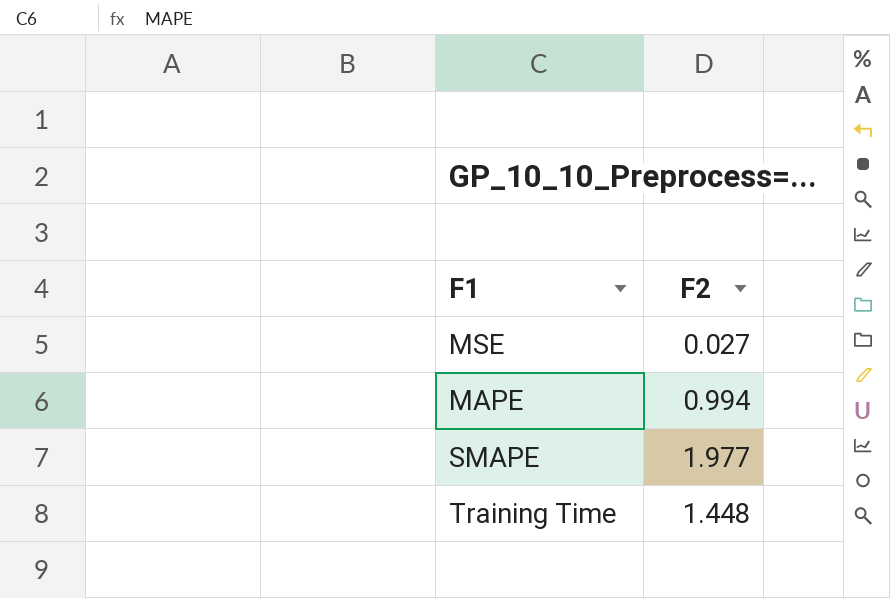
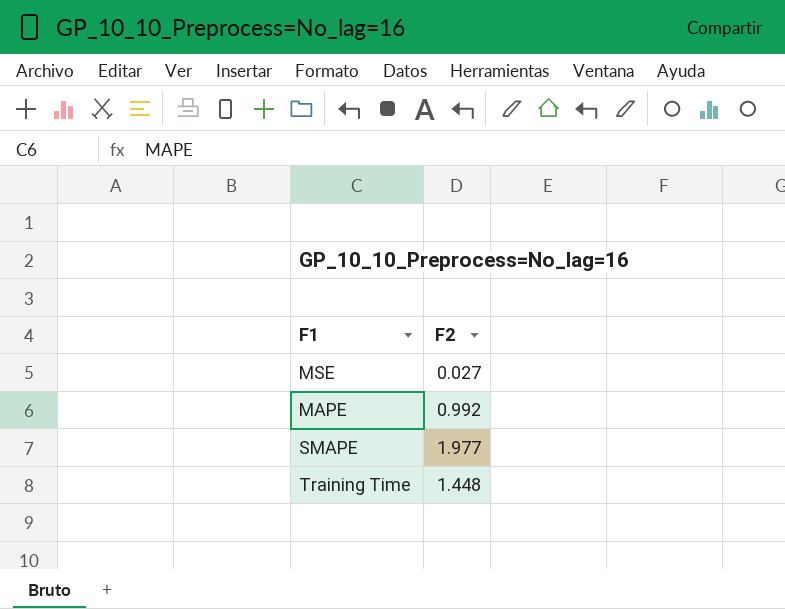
MAPE | F2: 0.994 -> 0.992

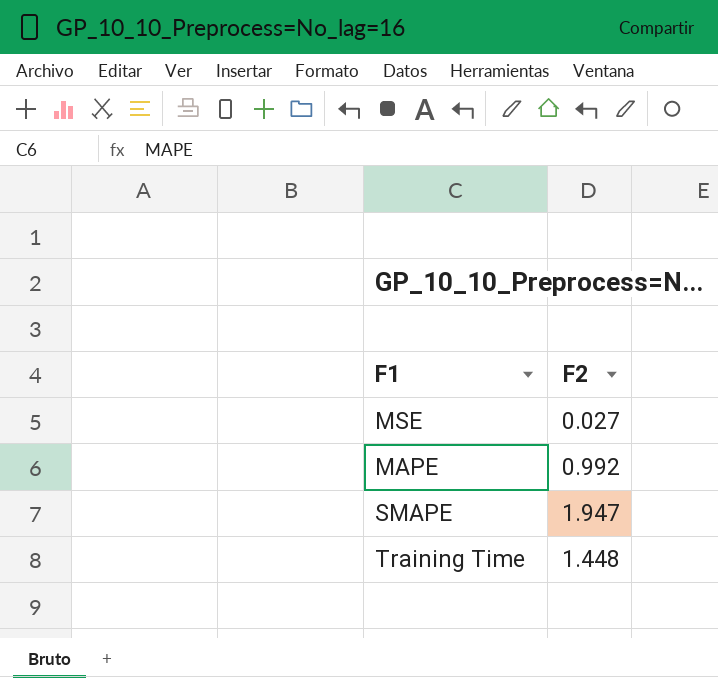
SMAPE | F2: 1.977 -> 1.947

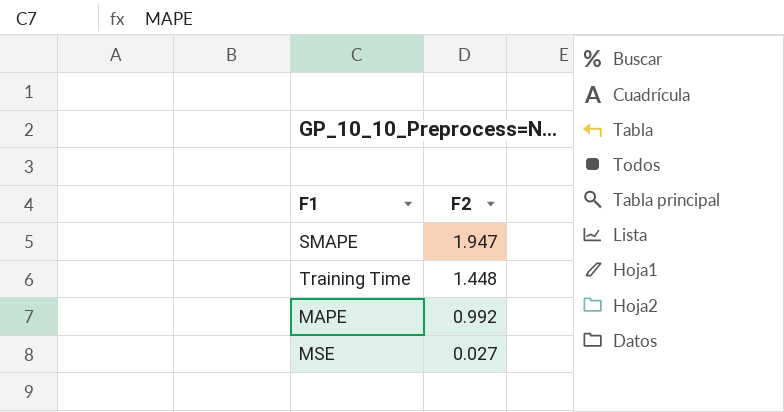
row order: none -> F2 descending

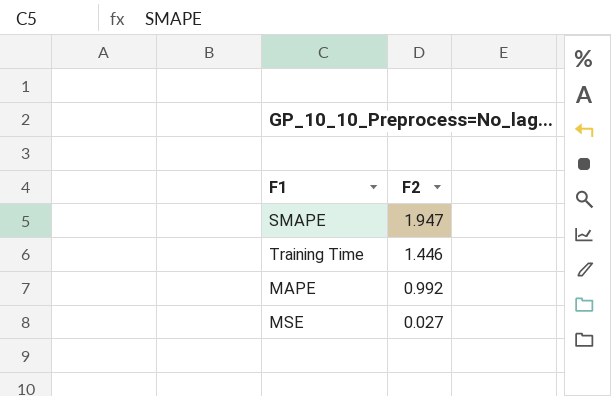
Training Time | F2: 1.448 -> 1.446

